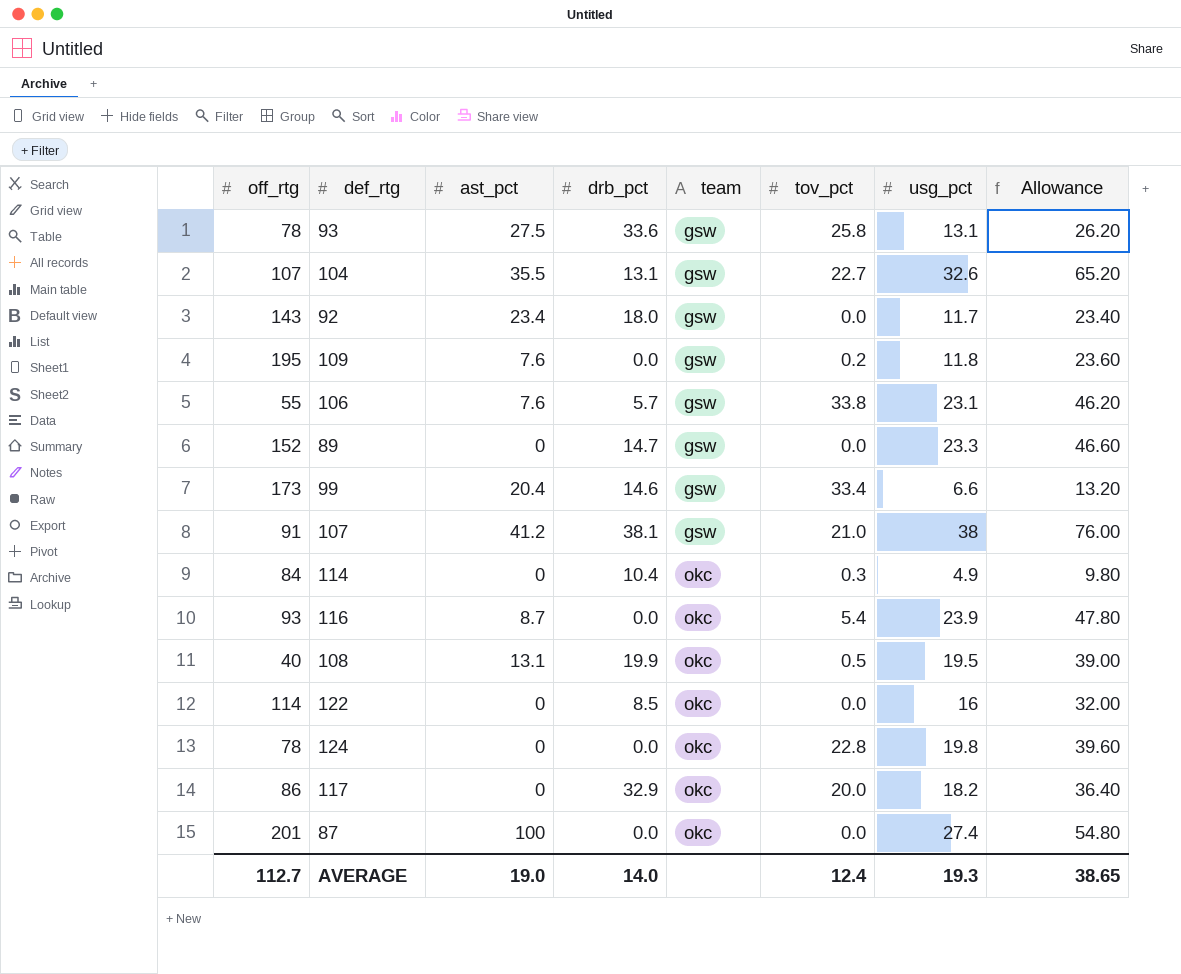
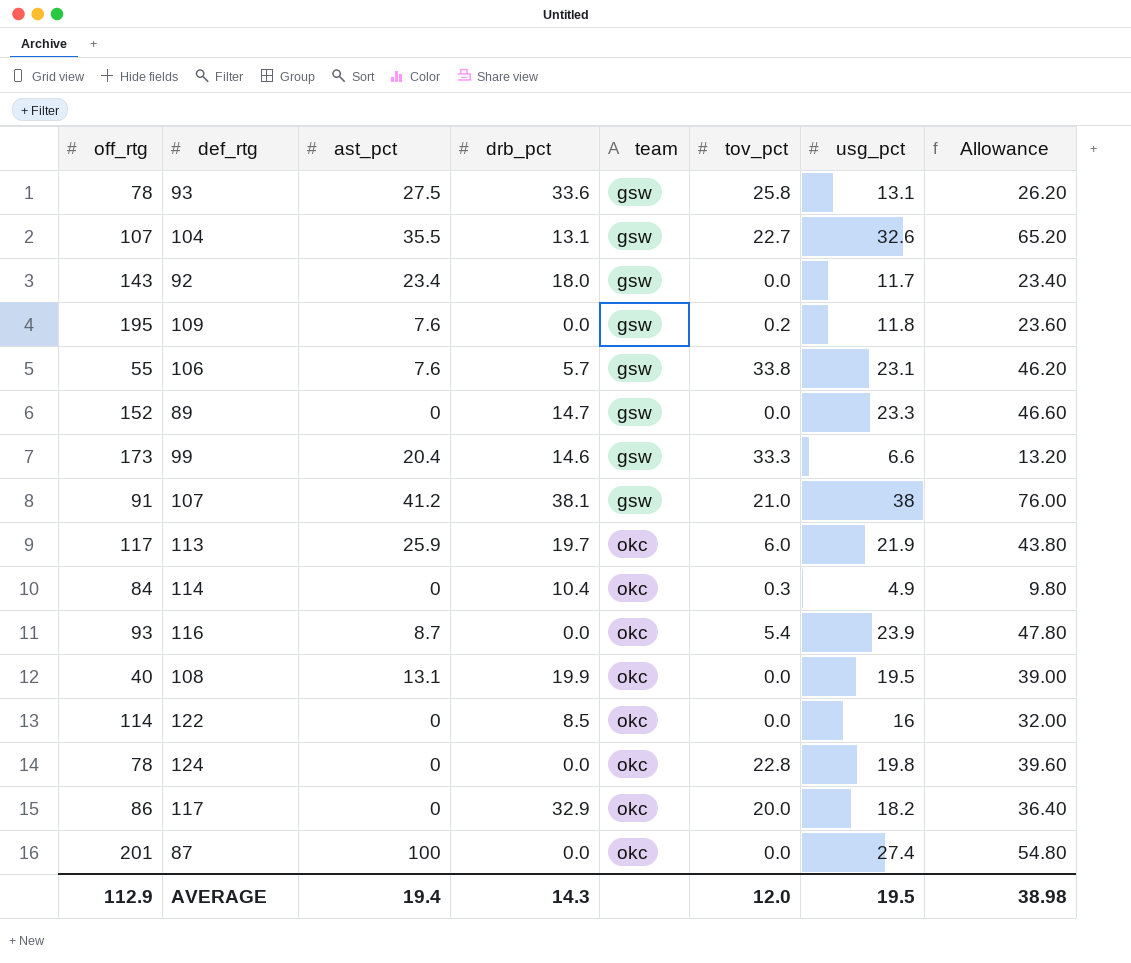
99 | tov_pct: 33.4 -> 33.3
row 113: none -> 117 | 25.9 | 19.7 | okc | 6.0 | 21.9 | 43.80
108 | tov_pct: 0.5 -> 0.0
AVERAGE | off_rtg: 112.7 -> 112.9
AVERAGE | ast_pct: 19.0 -> 19.4
AVERAGE | drb_pct: 14.0 -> 14.3
AVERAGE | tov_pct: 12.4 -> 12.0
AVERAGE | usg_pct: 19.3 -> 19.5
AVERAGE | Allowance: 38.65 -> 38.98

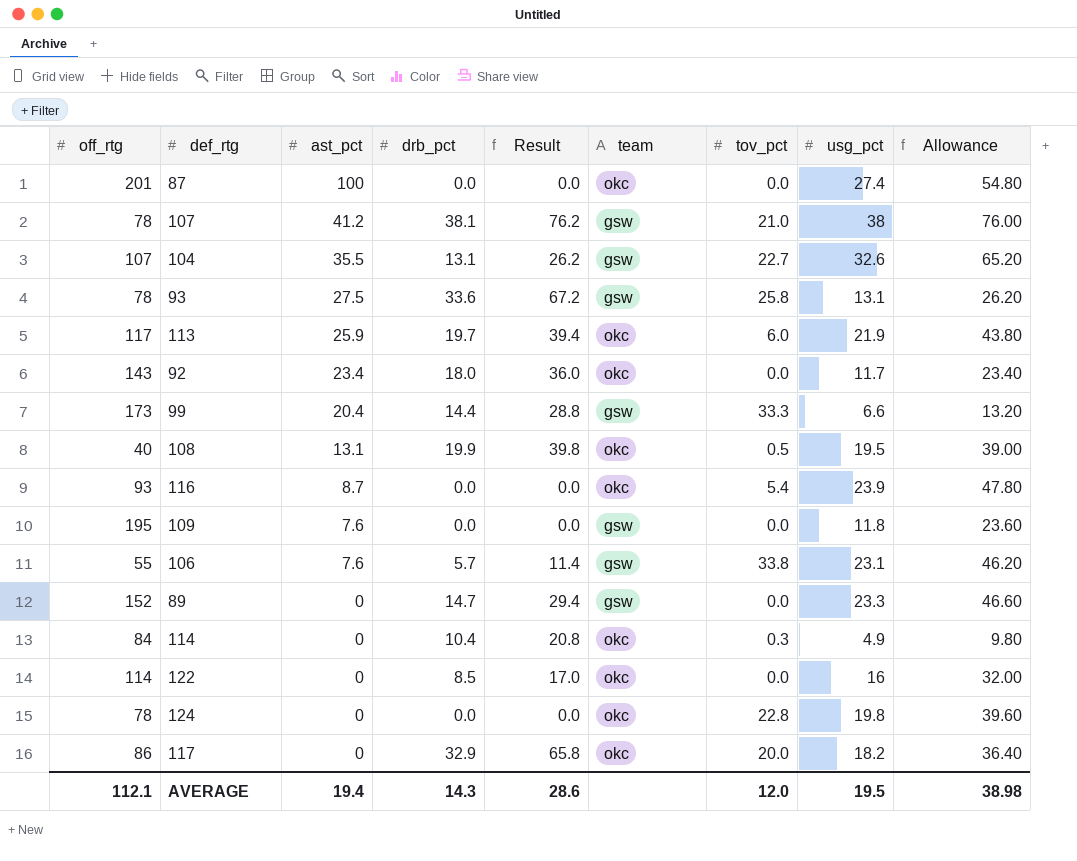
row order: team ascending -> ast_pct descending
column Result | formula: none -> [drb_pct] * 2
107 | off_rtg: 91 -> 78
92 | team: gsw -> okc
99 | drb_pct: 14.6 -> 14.4
108 | tov_pct: 0.0 -> 0.5
109 | tov_pct: 0.2 -> 0.0
AVERAGE | off_rtg: 112.9 -> 112.1

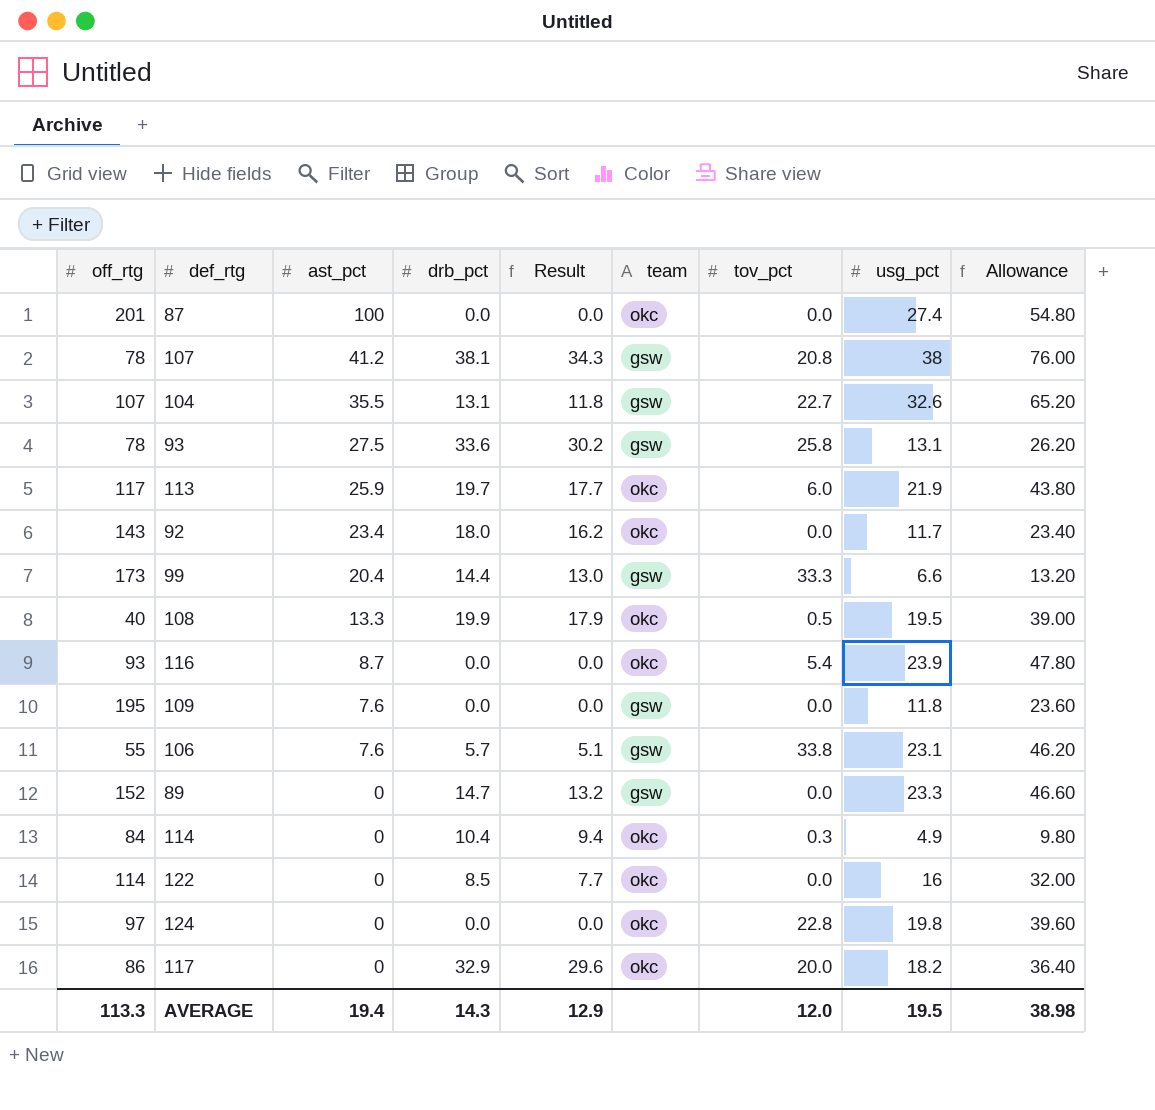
column Result | formula: [drb_pct] * 2 -> [drb_pct] * 0.9
107 | tov_pct: 21.0 -> 20.8
108 | ast_pct: 13.1 -> 13.3
124 | off_rtg: 78 -> 97
AVERAGE | off_rtg: 112.1 -> 113.3
AVERAGE | Result: 28.6 -> 12.9

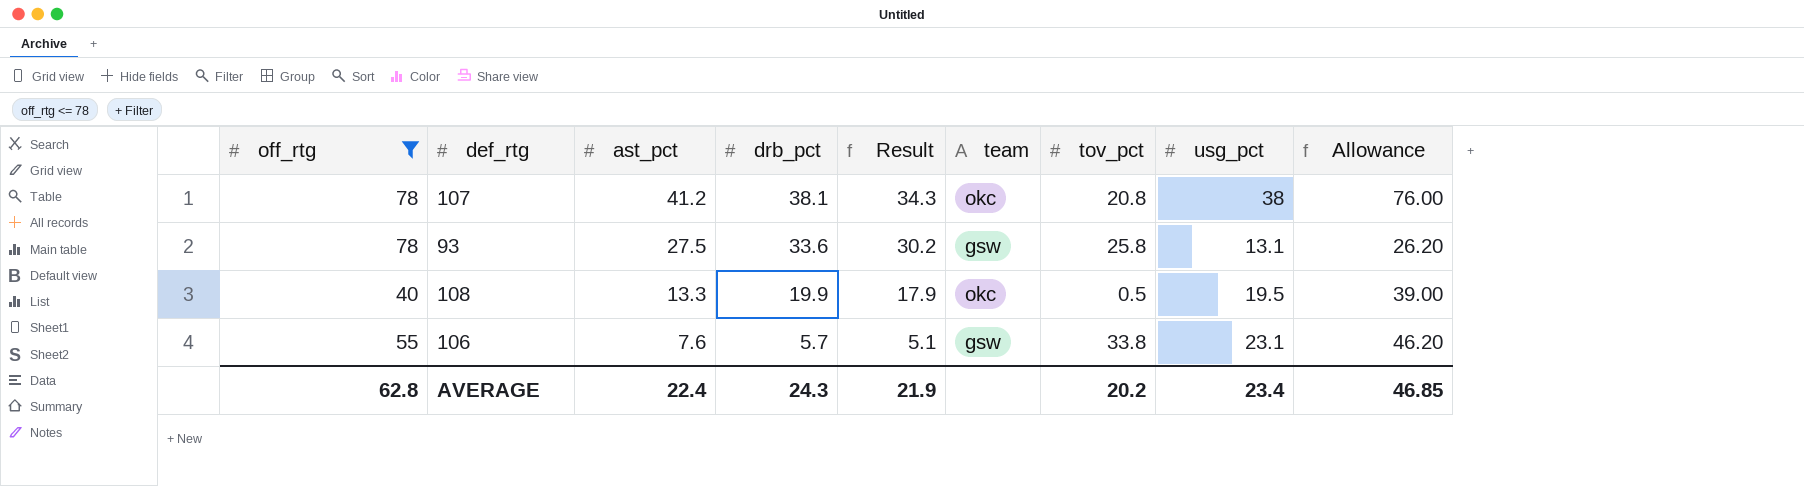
filter: none -> off_rtg <= 78
107 | team: gsw -> okc
AVERAGE | off_rtg: 113.3 -> 62.8
AVERAGE | ast_pct: 19.4 -> 22.4
AVERAGE | drb_pct: 14.3 -> 24.3
AVERAGE | Result: 12.9 -> 21.9
AVERAGE | tov_pct: 12.0 -> 20.2
AVERAGE | usg_pct: 19.5 -> 23.4
AVERAGE | Allowance: 38.98 -> 46.85

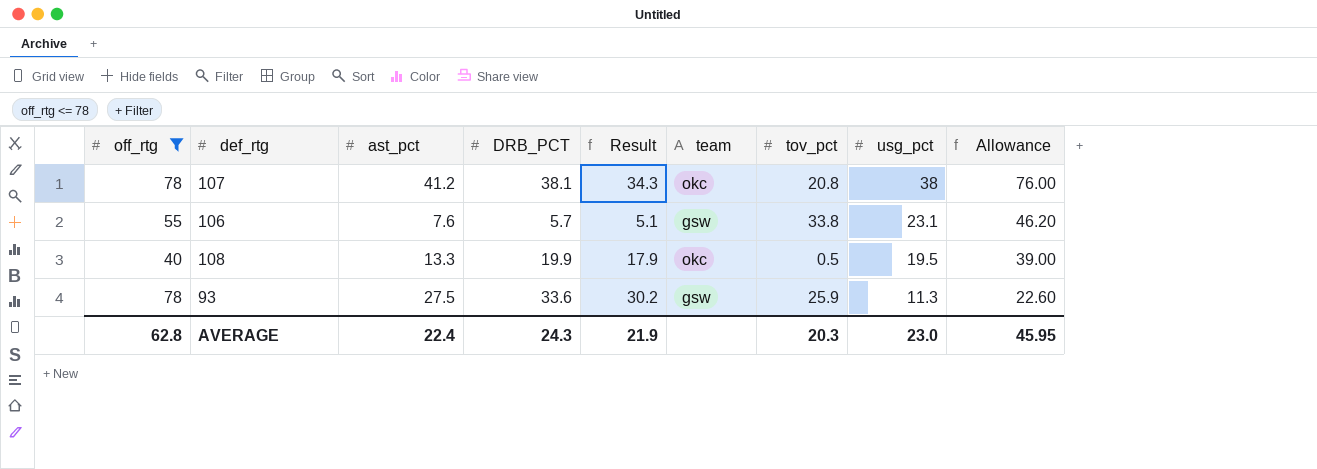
row order: ast_pct descending -> usg_pct descending
column name: drb_pct -> DRB_PCT
93 | tov_pct: 25.8 -> 25.9
93 | usg_pct: 13.1 -> 11.3
93 | Allowance: 26.20 -> 22.60
AVERAGE | tov_pct: 20.2 -> 20.3
AVERAGE | usg_pct: 23.4 -> 23.0
AVERAGE | Allowance: 46.85 -> 45.95

